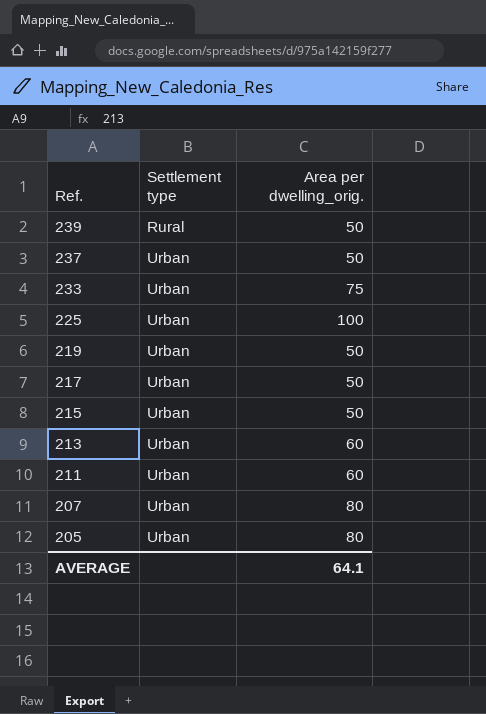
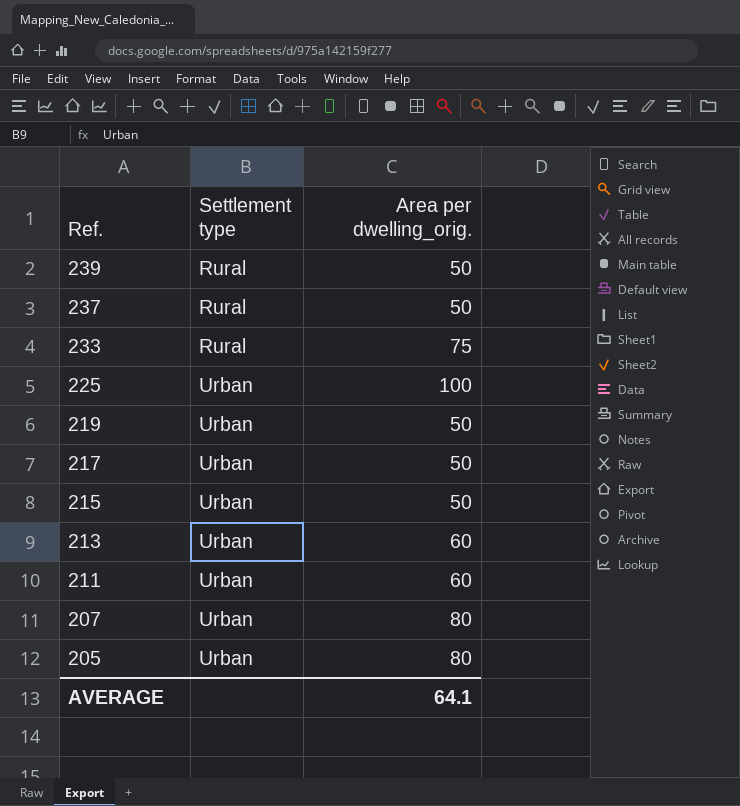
237 | Settlement type: Urban -> Rural
233 | Settlement type: Urban -> Rural

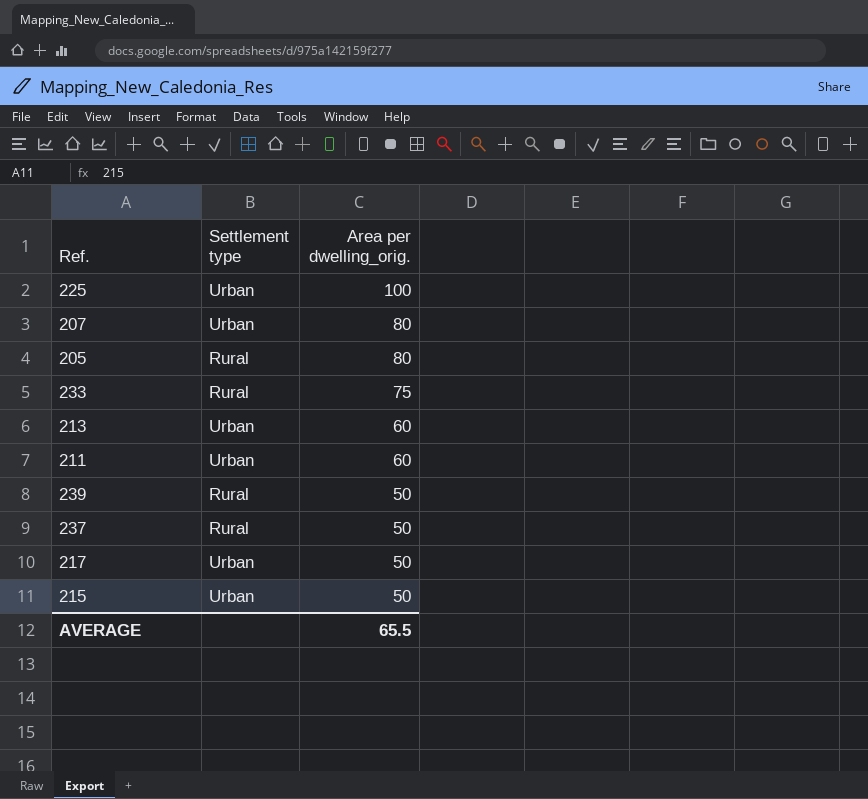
row order: Ref. descending -> Area per dwelling_orig. descending
row 219: Urban | 50 -> none
205 | Settlement type: Urban -> Rural
AVERAGE | Area per dwelling_orig.: 64.1 -> 65.5

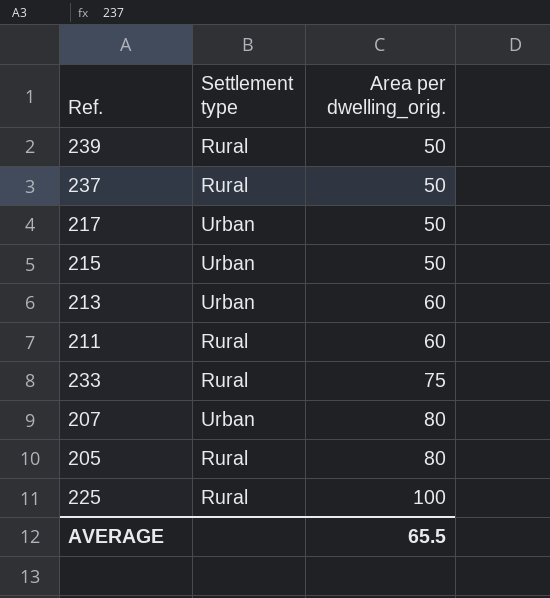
row order: Area per dwelling_orig. descending -> Area per dwelling_orig. ascending
211 | Settlement type: Urban -> Rural
225 | Settlement type: Urban -> Rural

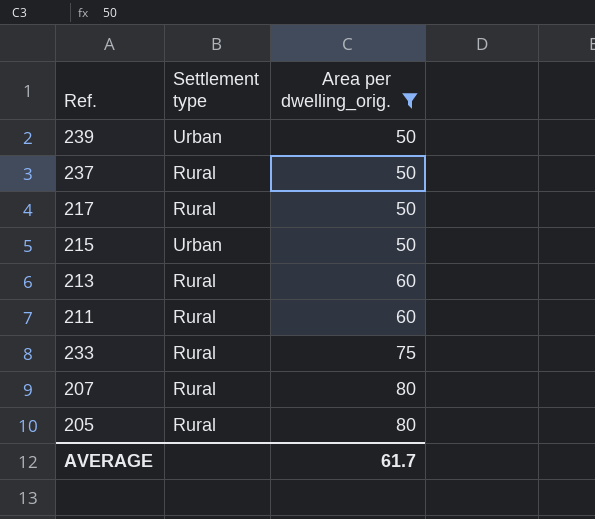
filter: none -> Area per dwelling_orig. != 100
239 | Settlement type: Rural -> Urban
217 | Settlement type: Urban -> Rural
213 | Settlement type: Urban -> Rural
207 | Settlement type: Urban -> Rural
AVERAGE | Area per dwelling_orig.: 65.5 -> 61.7

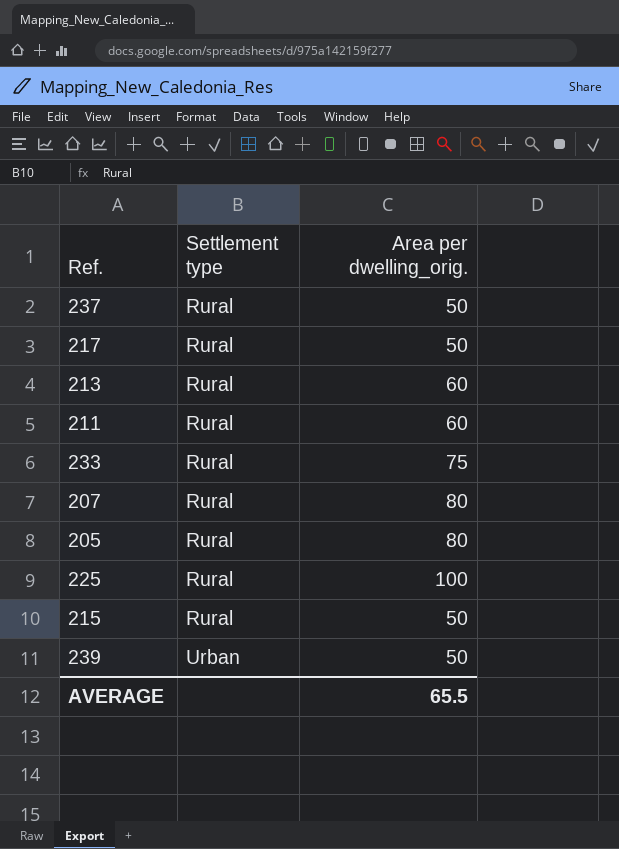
filter: Area per dwelling_orig. != 100 -> none
row order: Area per dwelling_orig. ascending -> Settlement type ascending
215 | Settlement type: Urban -> Rural
AVERAGE | Area per dwelling_orig.: 61.7 -> 65.5

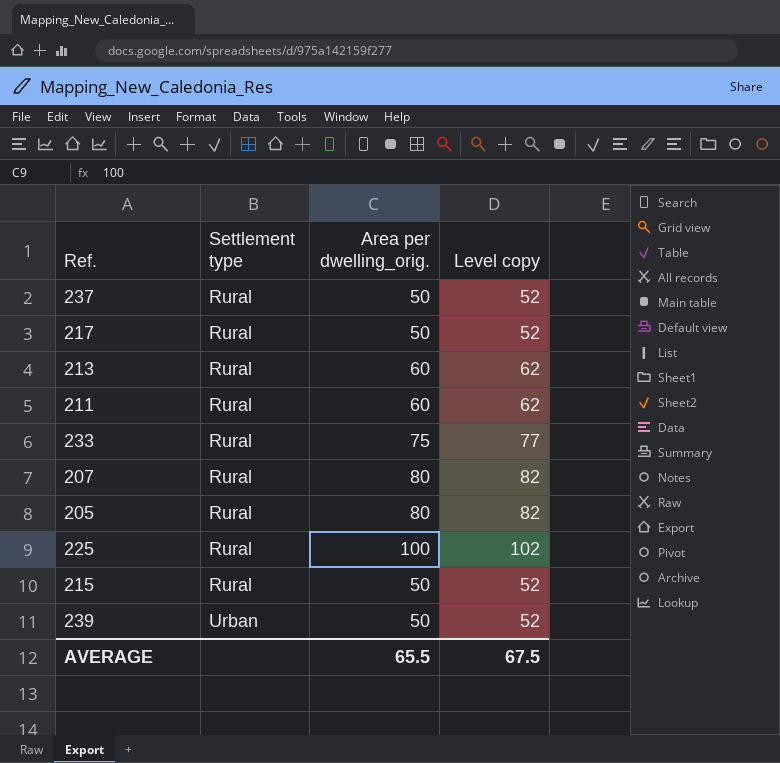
column Level copy | formula: none -> [Area per dwelling_orig.] + 2

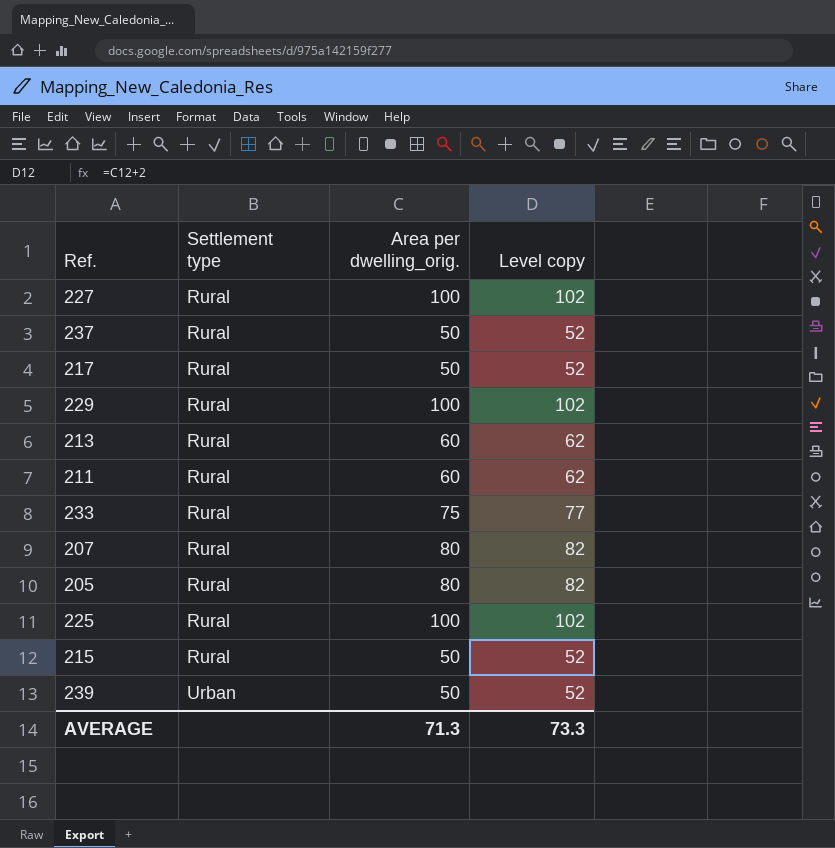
row 227: none -> Rural | 100 | 102
row 229: none -> Rural | 100 | 102
AVERAGE | Area per dwelling_orig.: 65.5 -> 71.3
AVERAGE | Level copy: 67.5 -> 73.3

